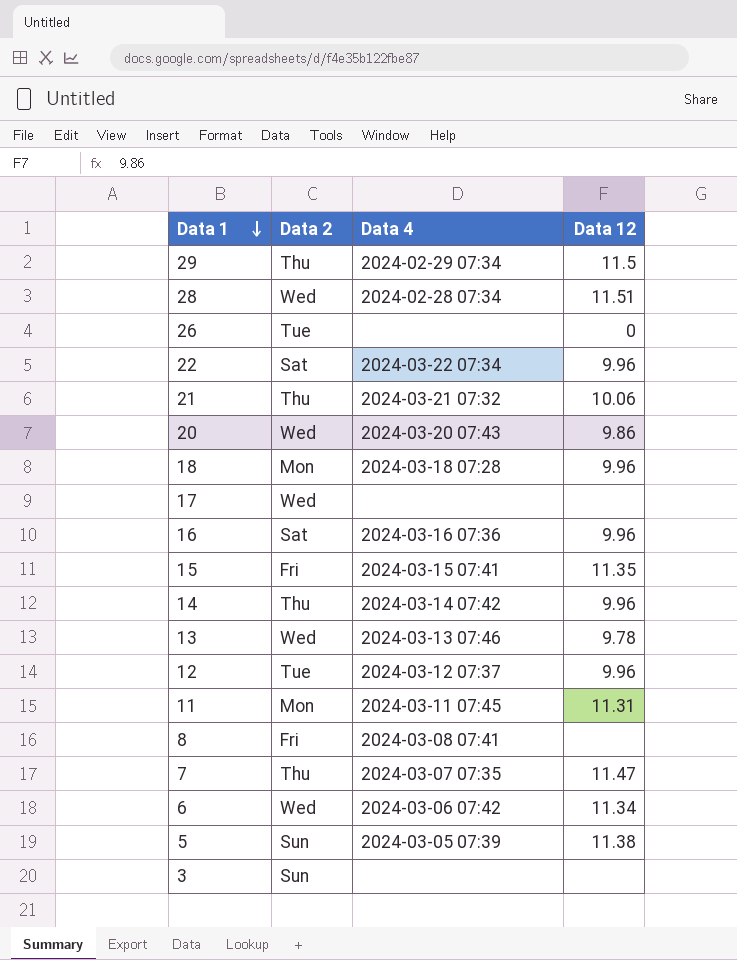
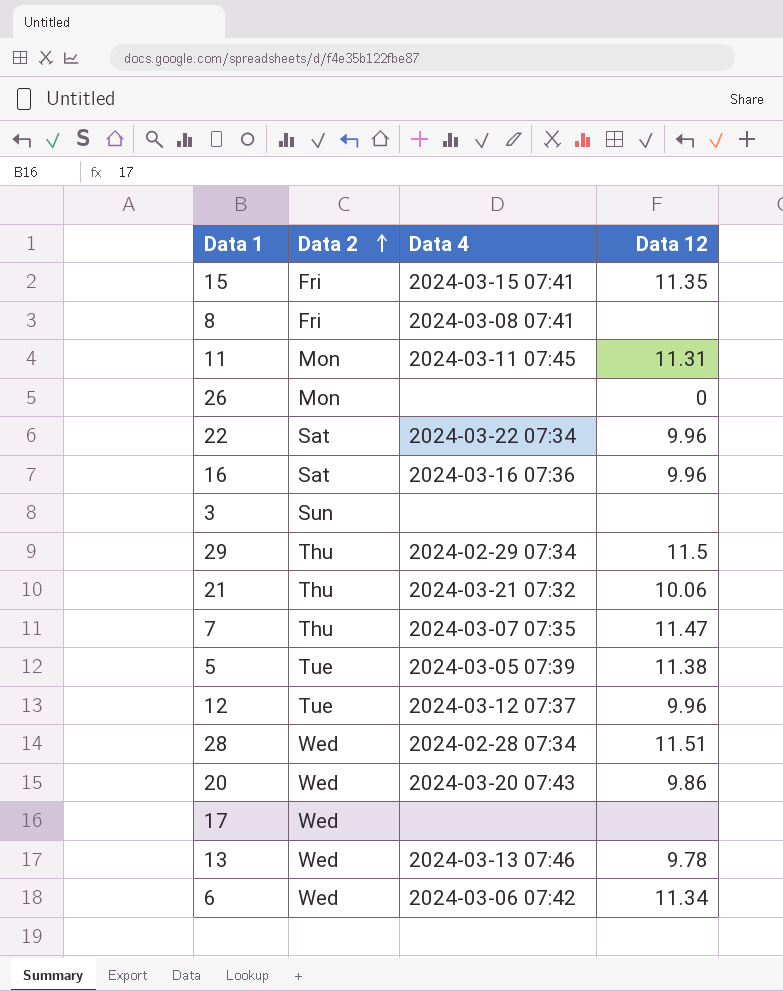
row order: Data 1 descending -> Data 2 ascending
row 18: Mon | 2024-03-18 07:28 | 9.96 -> none
row 14: Thu | 2024-03-14 07:42 | 9.96 -> none
26 | Data 2: Tue -> Mon
5 | Data 2: Sun -> Tue

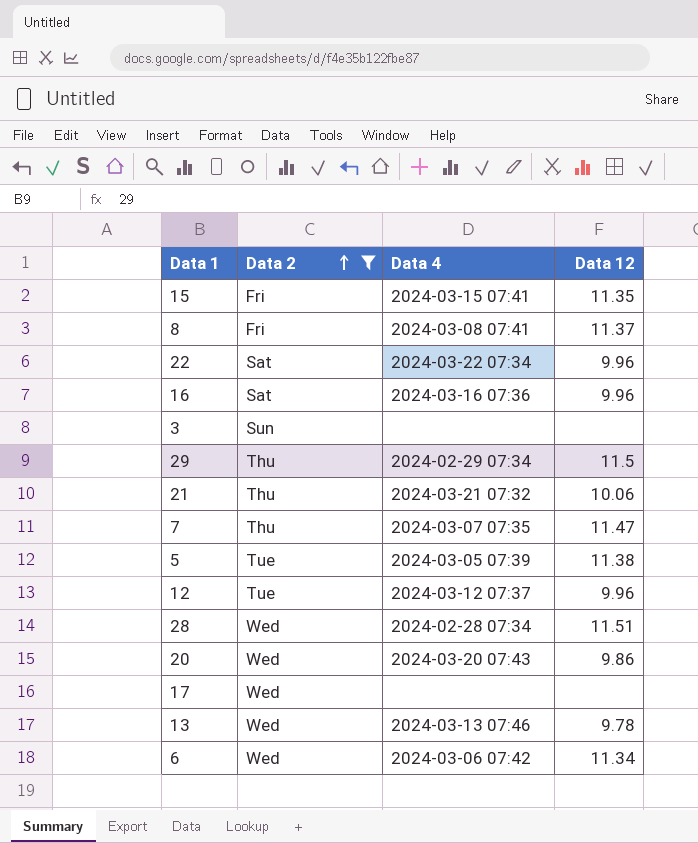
filter: none -> Data 2 != Mon
8 | Data 12: none -> 11.37

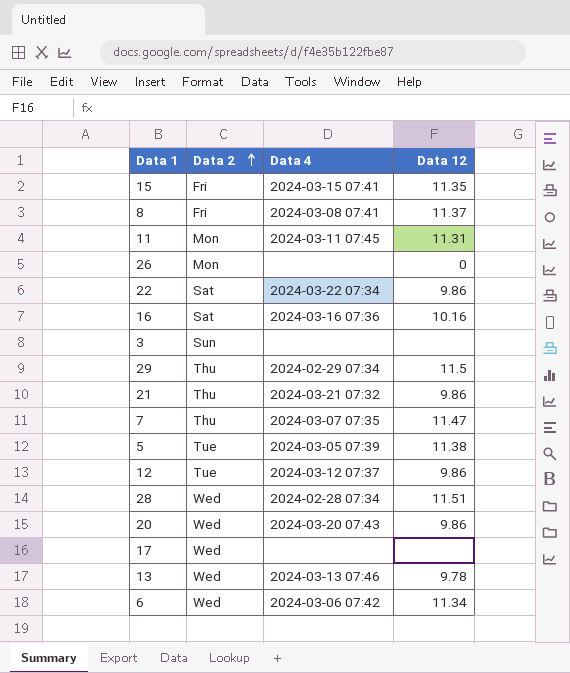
filter: Data 2 != Mon -> none
22 | Data 12: 9.96 -> 9.86
16 | Data 12: 9.96 -> 10.16
21 | Data 12: 10.06 -> 9.86
12 | Data 12: 9.96 -> 9.86

